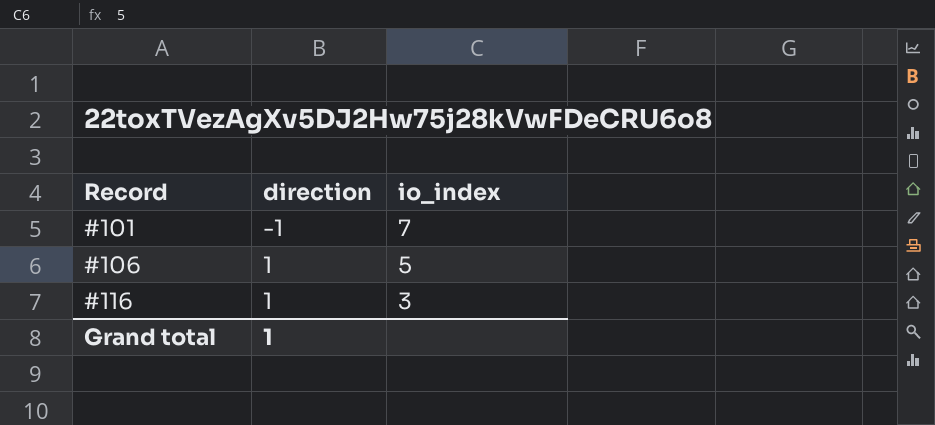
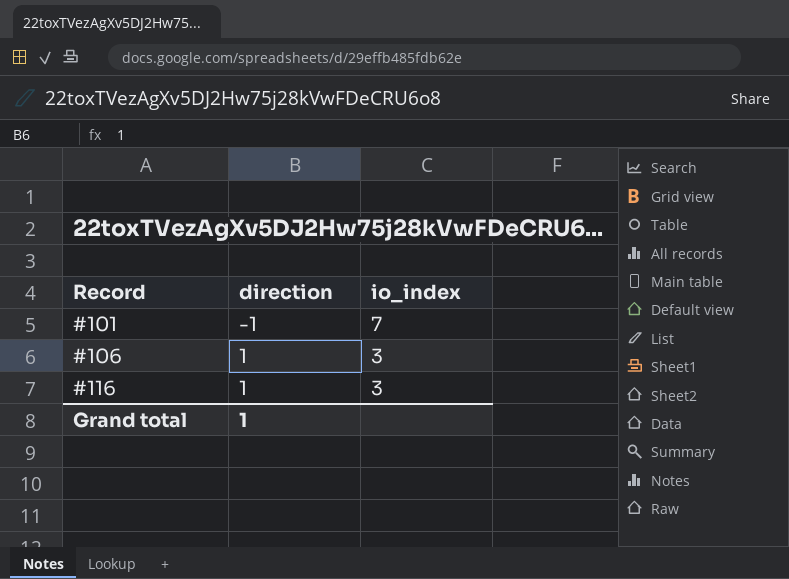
#106 | io_index: 5 -> 3

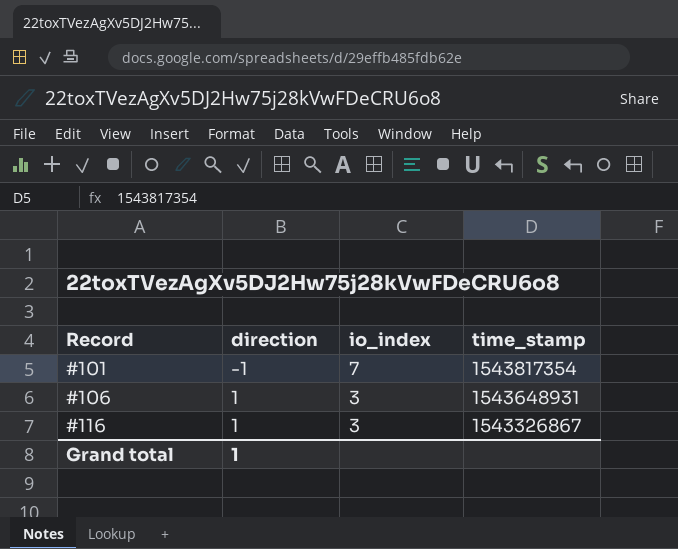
column time_stamp | position: none -> 4

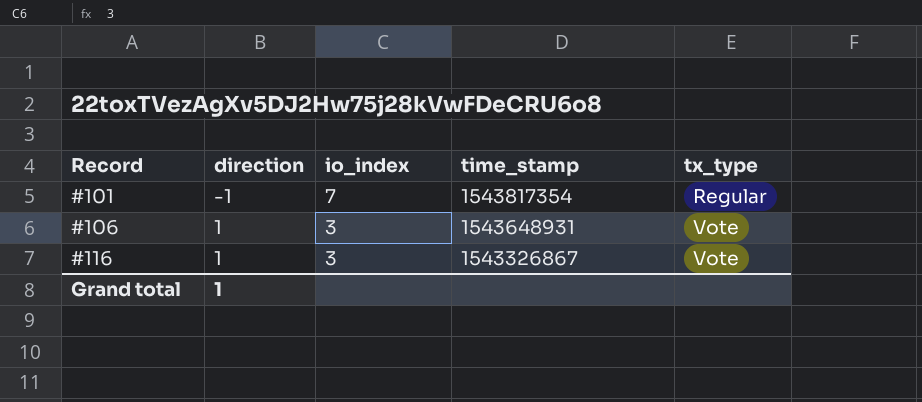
column tx_type | position: none -> 5

